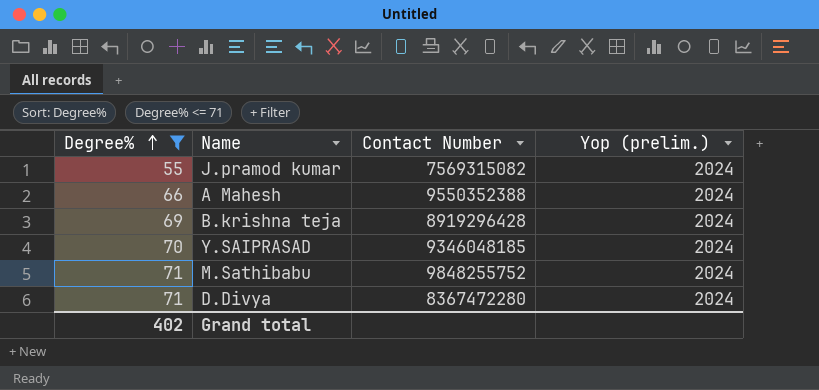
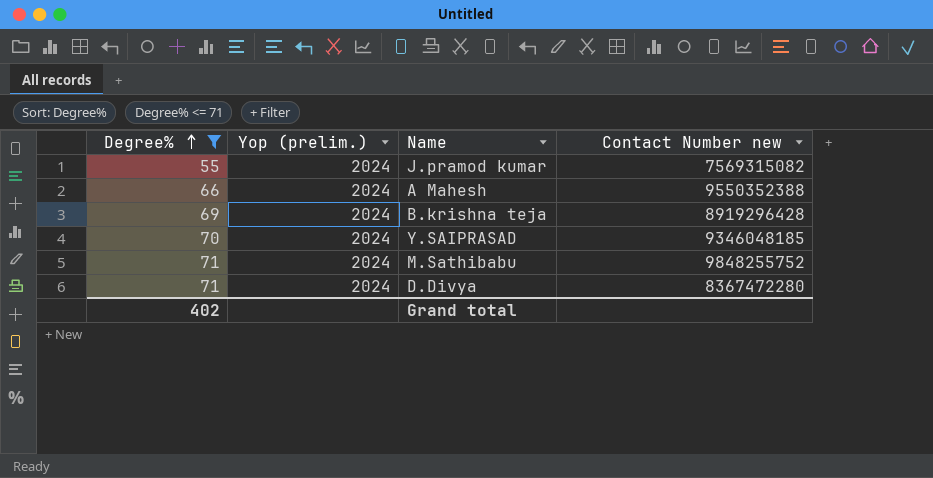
column Yop (prelim.) | position: 4 -> 2
column name: Contact Number -> Contact Number new

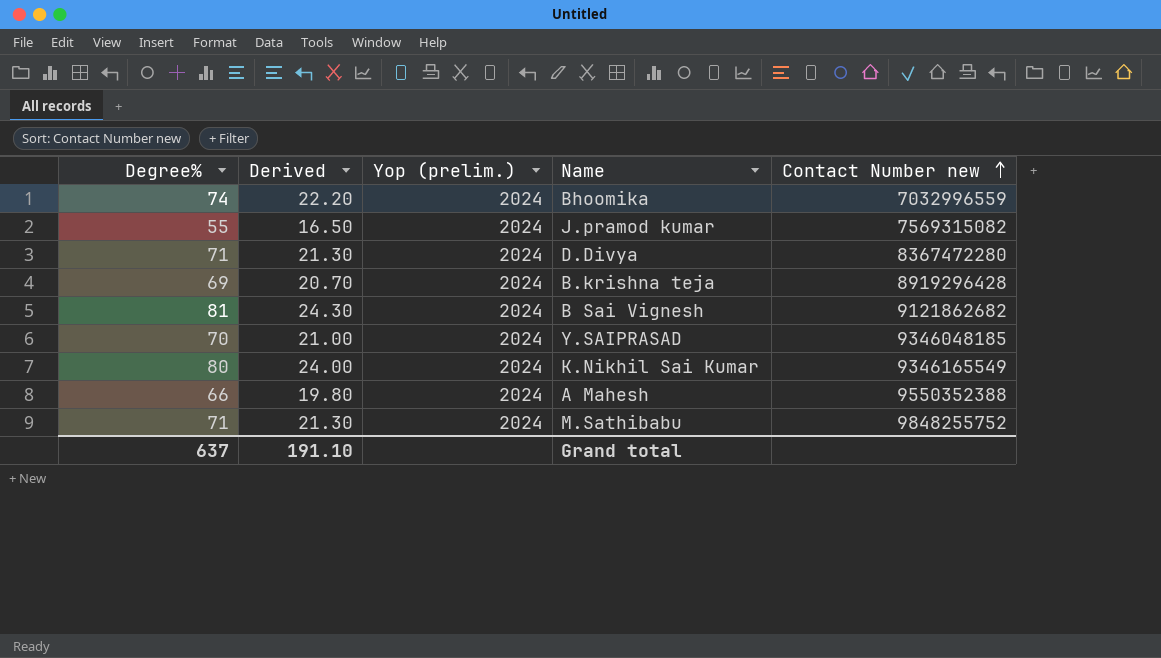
filter: Degree% <= 71 -> none
row order: Degree% ascending -> Contact Number new ascending
column Derived | formula: none -> [Degree%] * 0.3
Grand total | Degree%: 402 -> 637

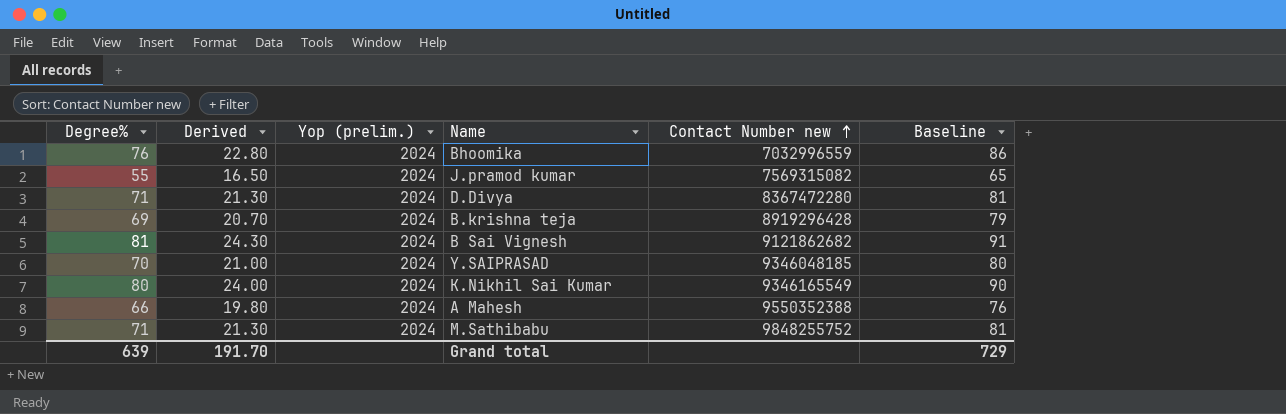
column Baseline | formula: none -> [Degree%] + 10
Bhoomika | Degree%: 74 -> 76
Bhoomika | Derived: 22.20 -> 22.80
Grand total | Degree%: 637 -> 639
Grand total | Derived: 191.10 -> 191.70

